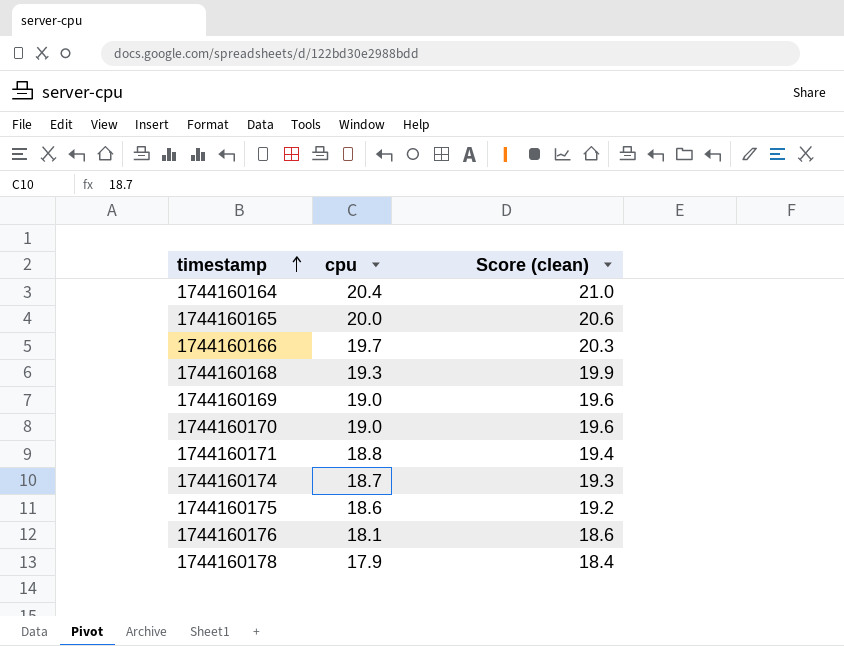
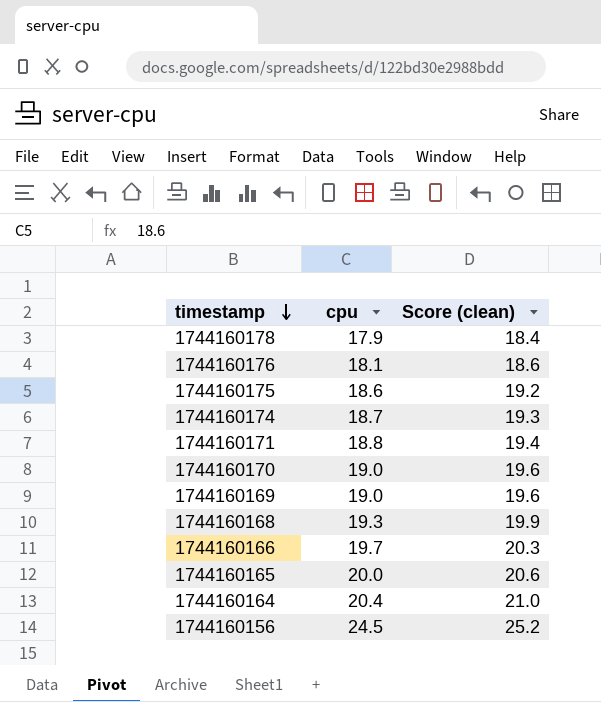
row order: timestamp ascending -> timestamp descending
row 1744160156: none -> 24.5 | 25.2

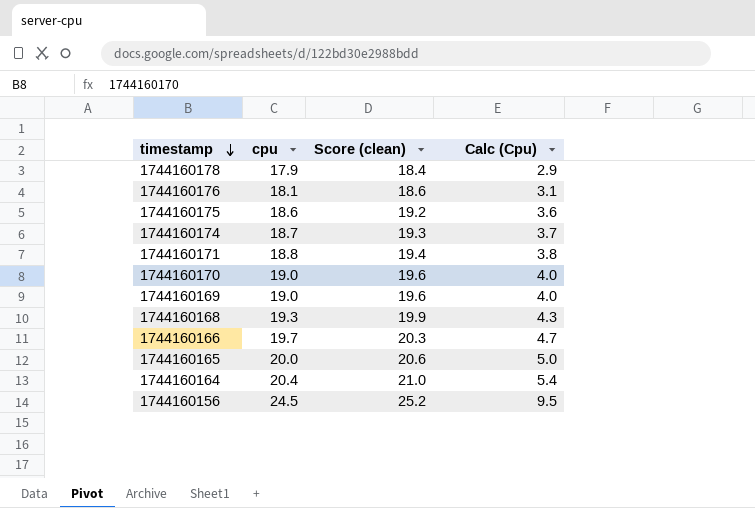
column Calc (Cpu) | formula: none -> [cpu] - 15

